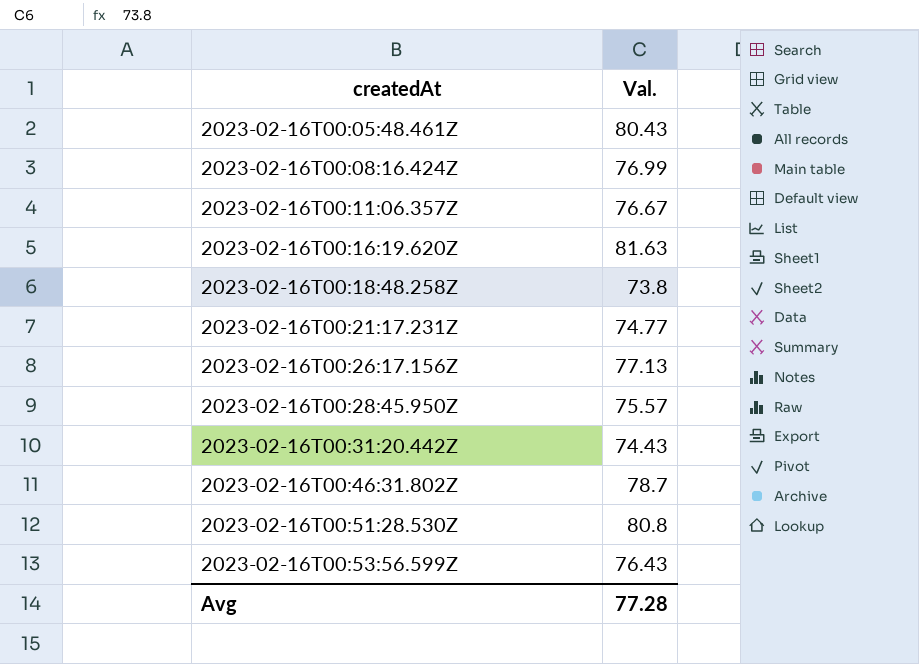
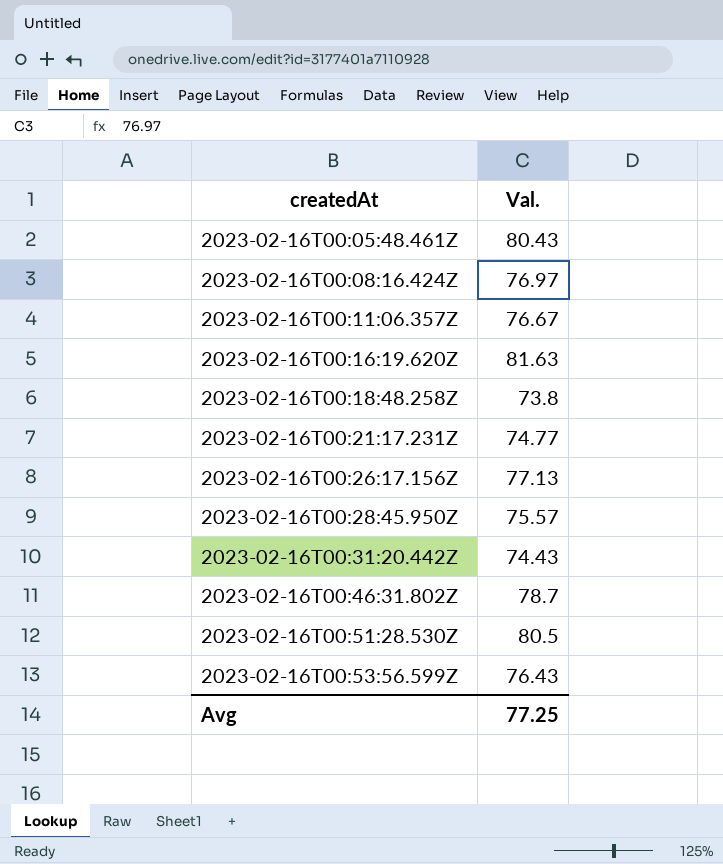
2023-02-16T00:08:16.424Z | Val.: 76.99 -> 76.97
2023-02-16T00:51:28.530Z | Val.: 80.8 -> 80.5
Avg | Val.: 77.28 -> 77.25

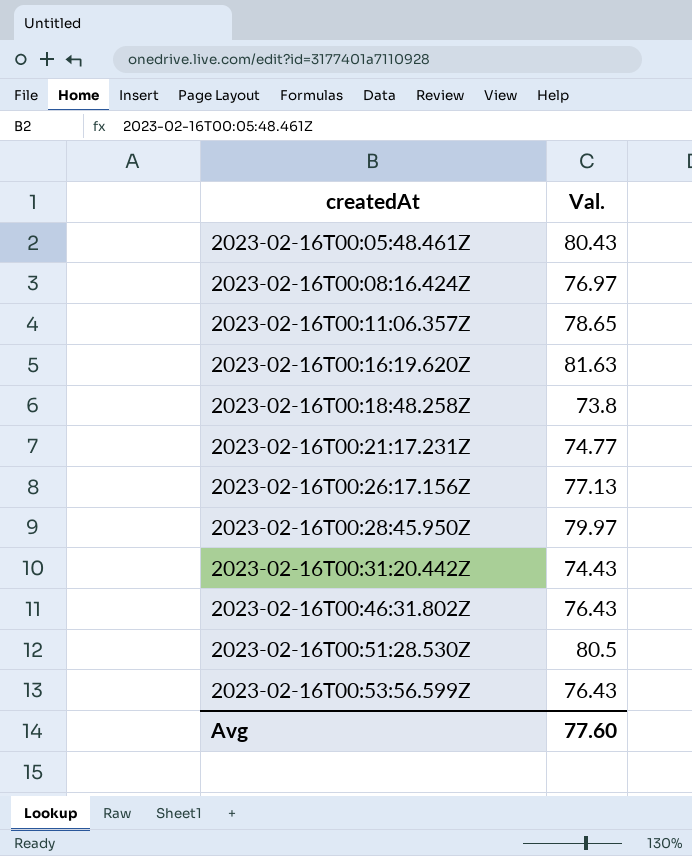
2023-02-16T00:11:06.357Z | Val.: 76.67 -> 78.65
2023-02-16T00:28:45.950Z | Val.: 75.57 -> 79.97
2023-02-16T00:46:31.802Z | Val.: 78.7 -> 76.43
Avg | Val.: 77.25 -> 77.60

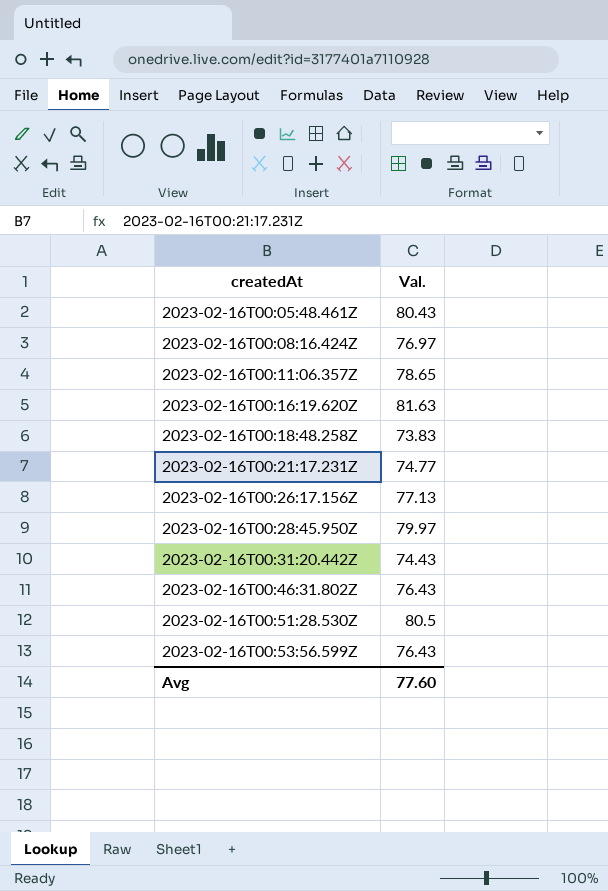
2023-02-16T00:18:48.258Z | Val.: 73.8 -> 73.83

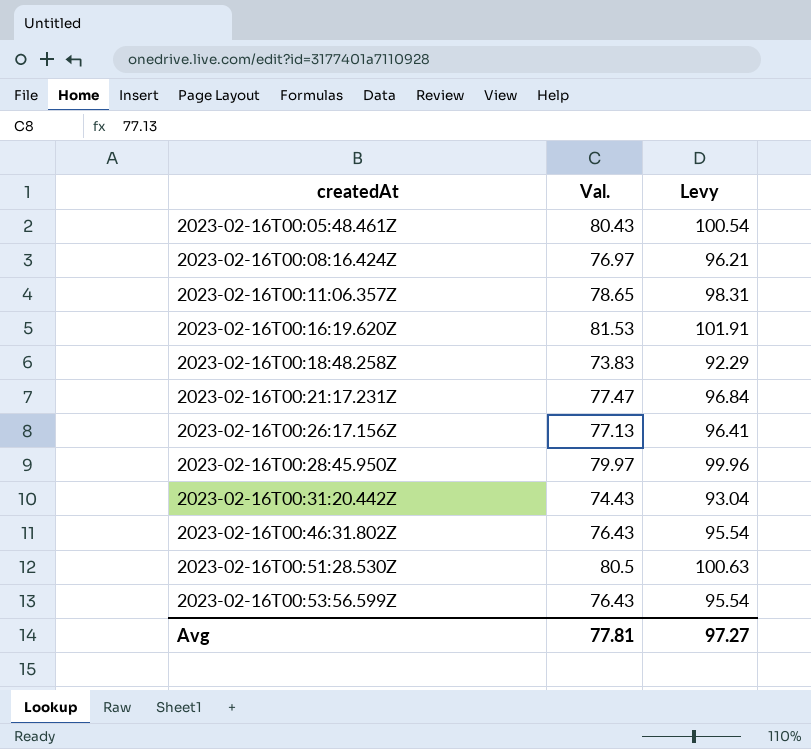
column Levy | formula: none -> [Val.] * 1.25
2023-02-16T00:16:19.620Z | Val.: 81.63 -> 81.53
2023-02-16T00:21:17.231Z | Val.: 74.77 -> 77.47
Avg | Val.: 77.60 -> 77.81

